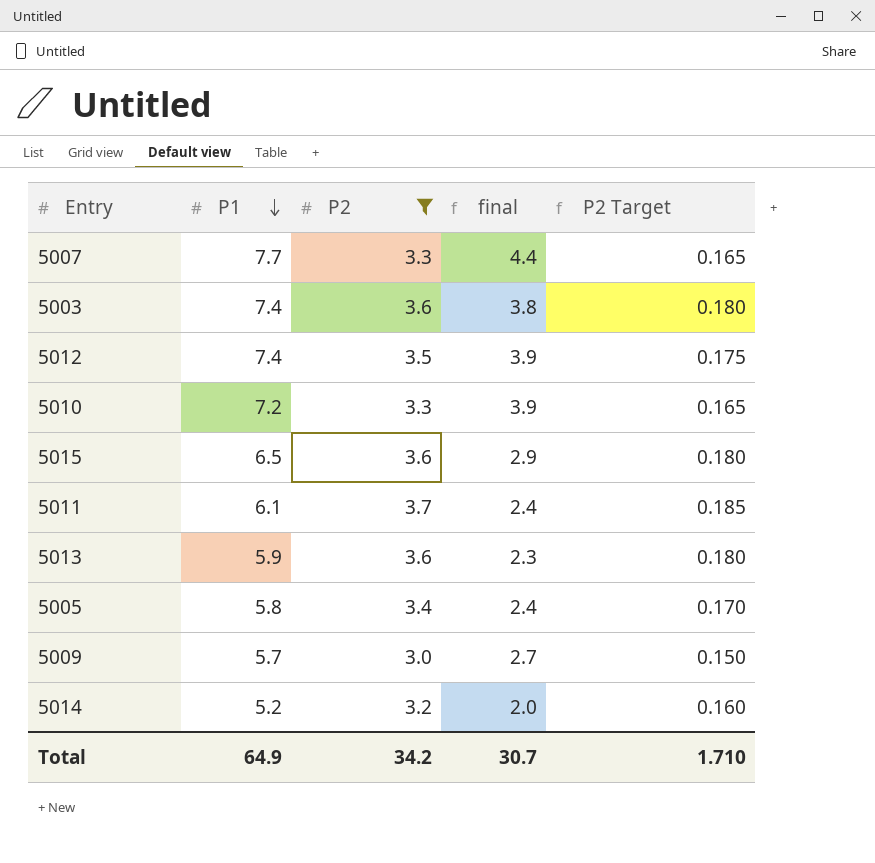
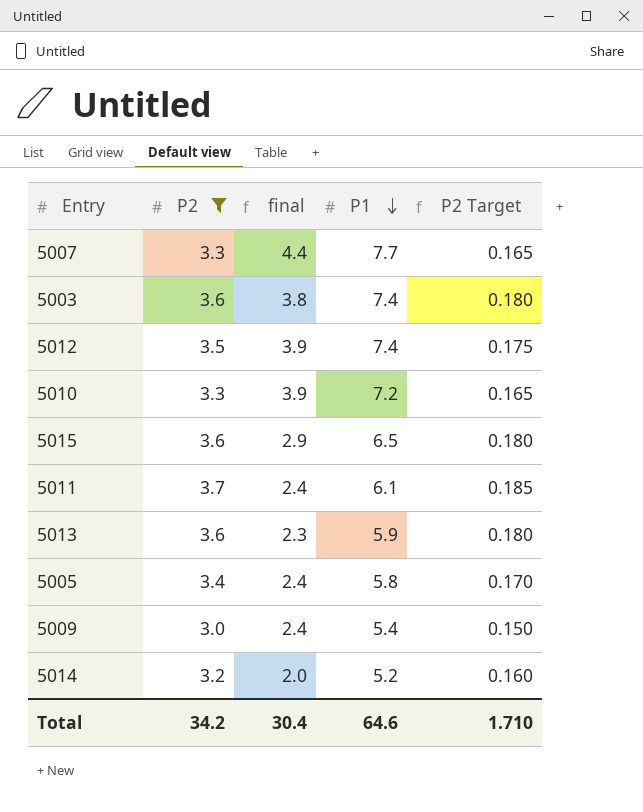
column P1 | position: 2 -> 4
5009 | final: 2.7 -> 2.4
5009 | P1: 5.7 -> 5.4
Total | final: 30.7 -> 30.4
Total | P1: 64.9 -> 64.6

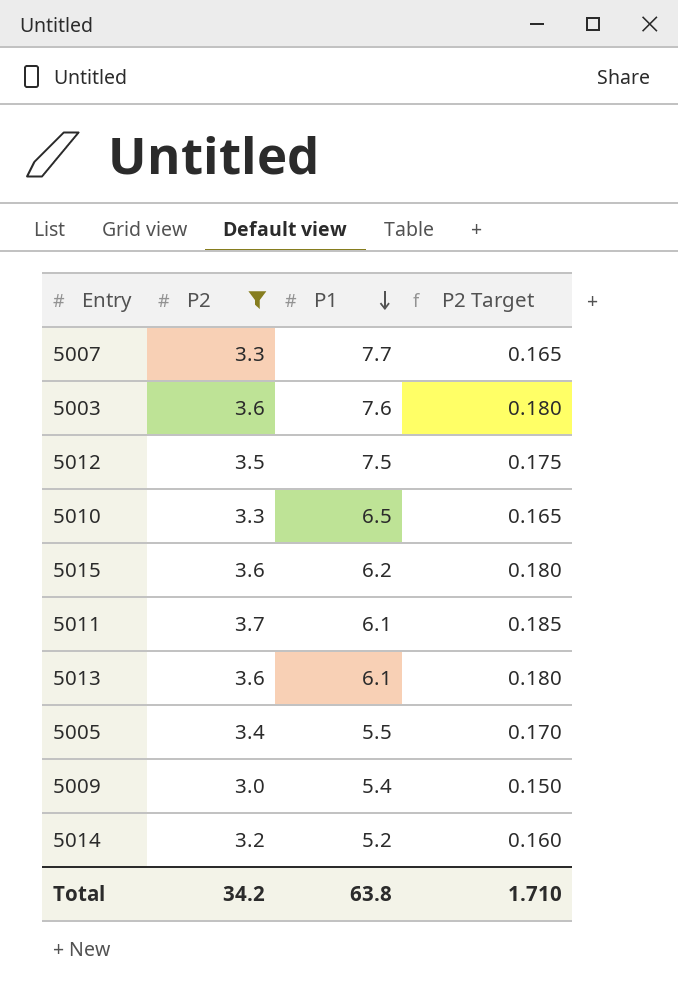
column final | formula: [P1] - [P2] -> none
5003 | P1: 7.4 -> 7.6
5012 | P1: 7.4 -> 7.5
5010 | P1: 7.2 -> 6.5
5015 | P1: 6.5 -> 6.2
5013 | P1: 5.9 -> 6.1
5005 | P1: 5.8 -> 5.5
Total | P1: 64.6 -> 63.8

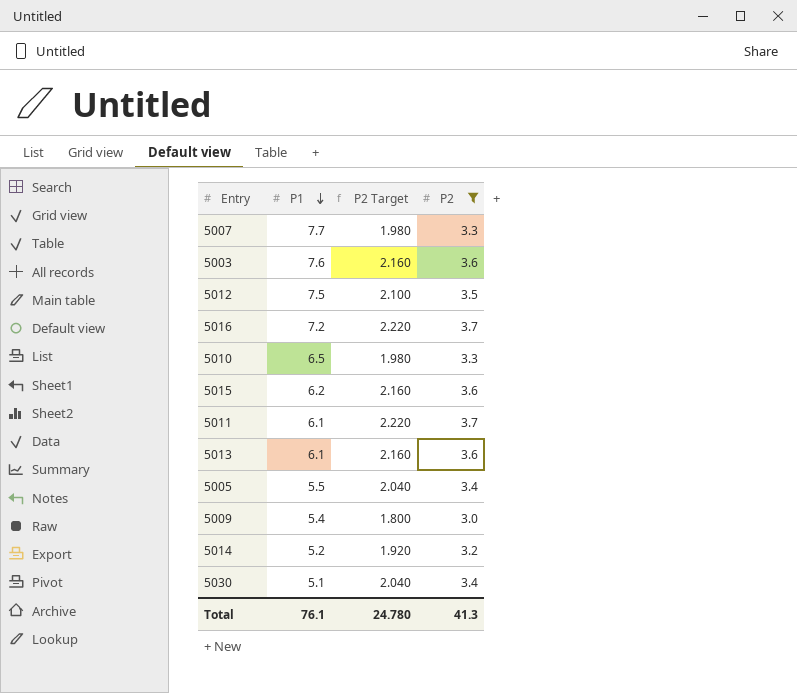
column P2 Target | formula: [P2] * 0.05 -> [P2] * 0.6
column P2 | position: 2 -> 4
row 5016: none -> 7.2 | 2.220 | 3.7
row 5030: none -> 5.1 | 2.040 | 3.4
Total | P1: 63.8 -> 76.1
Total | P2 Target: 1.710 -> 24.780
Total | P2: 34.2 -> 41.3

